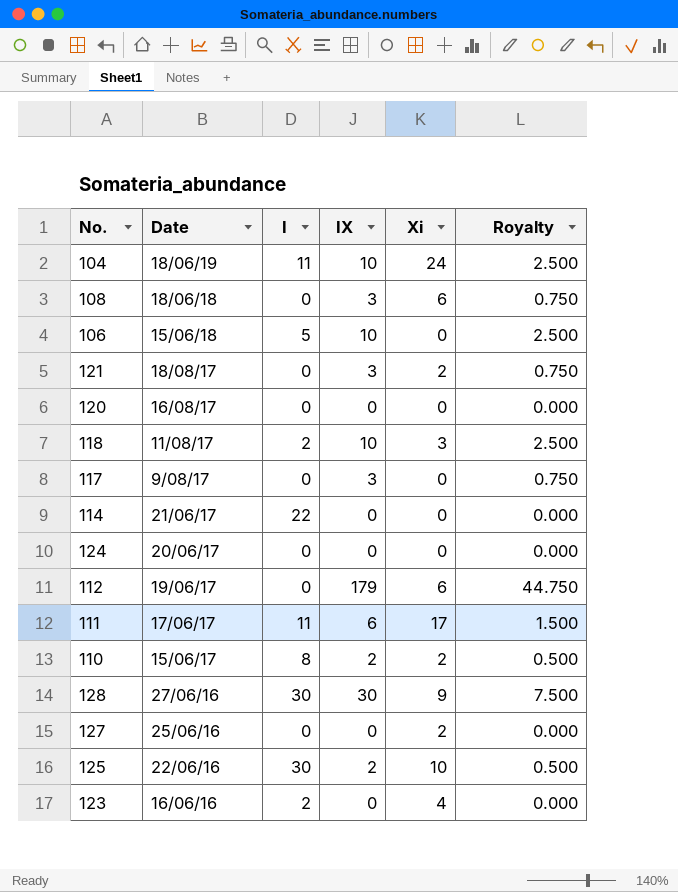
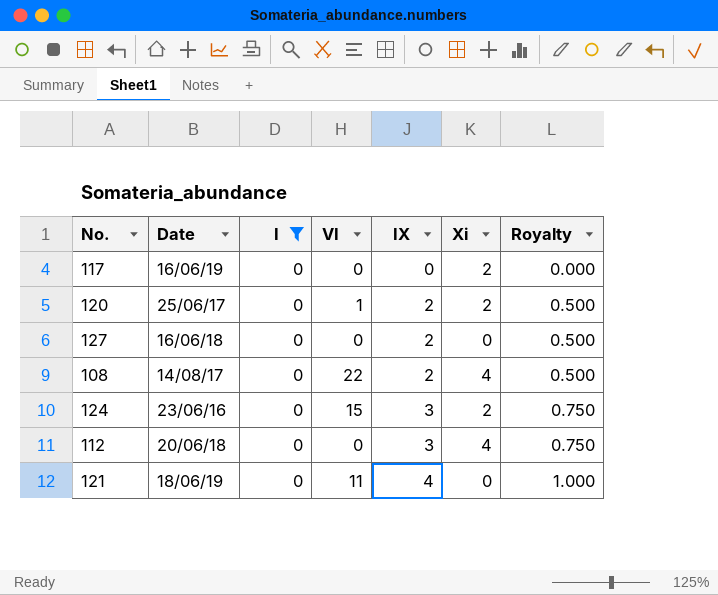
filter: none -> I = 0
row order: Date descending -> IX ascending
column VI | position: none -> 4
117 | Date: 9/08/17 -> 16/06/19
117 | IX: 3 -> 0
117 | Xi: 0 -> 2
117 | Royalty: 0.750 -> 0.000
120 | Date: 16/08/17 -> 25/06/17
120 | IX: 0 -> 2
120 | Xi: 0 -> 2
120 | Royalty: 0.000 -> 0.500
127 | Date: 25/06/16 -> 16/06/18
127 | IX: 0 -> 2
127 | Xi: 2 -> 0
127 | Royalty: 0.000 -> 0.500
108 | Date: 18/06/18 -> 14/08/17
108 | IX: 3 -> 2
108 | Xi: 6 -> 4
108 | Royalty: 0.750 -> 0.500
124 | Date: 20/06/17 -> 23/06/16
124 | IX: 0 -> 3
124 | Xi: 0 -> 2
124 | Royalty: 0.000 -> 0.750
112 | Date: 19/06/17 -> 20/06/18
112 | IX: 179 -> 3
112 | Xi: 6 -> 4
112 | Royalty: 44.750 -> 0.750
121 | Date: 18/08/17 -> 18/06/19
121 | IX: 3 -> 4
121 | Xi: 2 -> 0
121 | Royalty: 0.750 -> 1.000

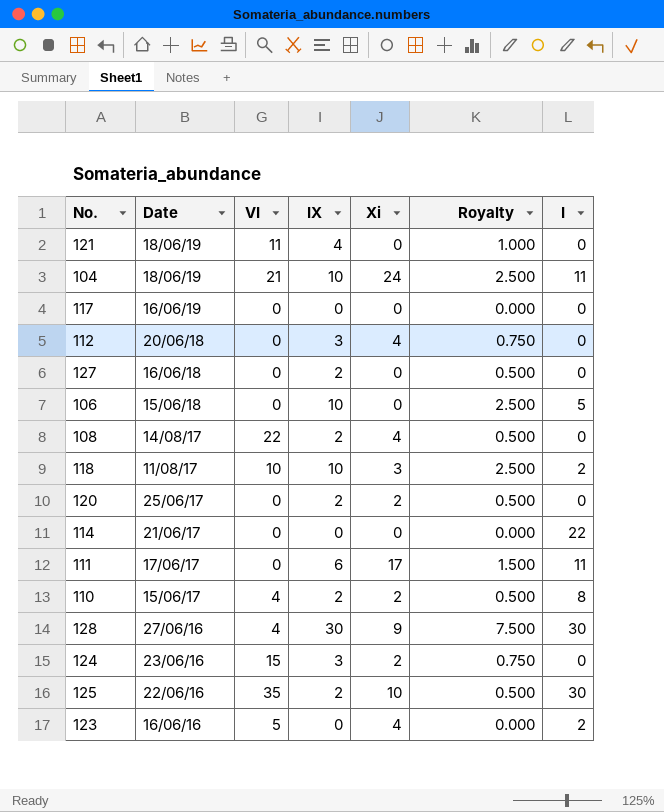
filter: I = 0 -> none
row order: IX ascending -> Date descending
column I | position: 3 -> 7
117 | Xi: 2 -> 0
120 | VI: 1 -> 0

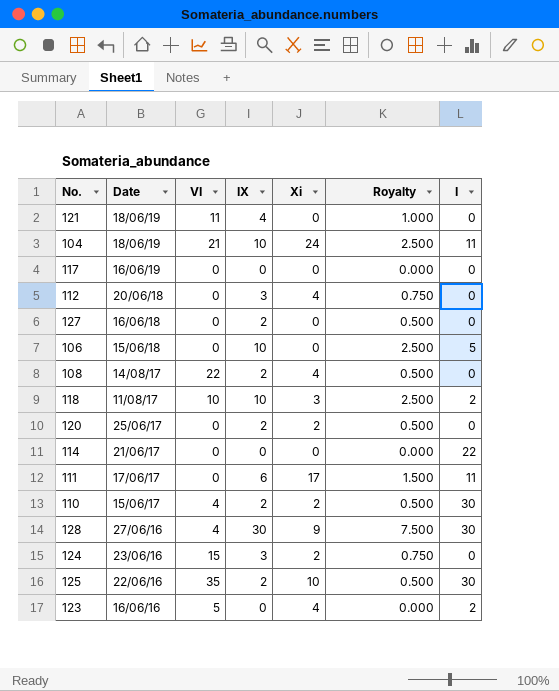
110 | I: 8 -> 30

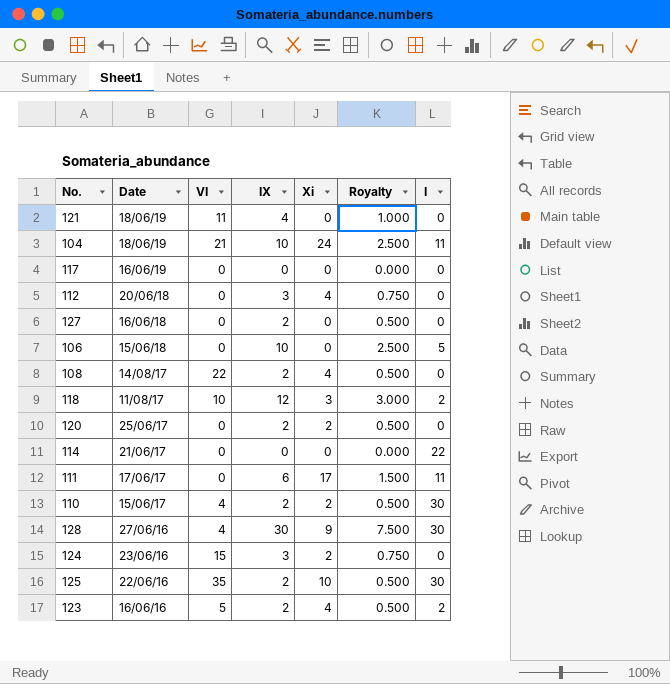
118 | IX: 10 -> 12
118 | Royalty: 2.500 -> 3.000
123 | IX: 0 -> 2
123 | Royalty: 0.000 -> 0.500

